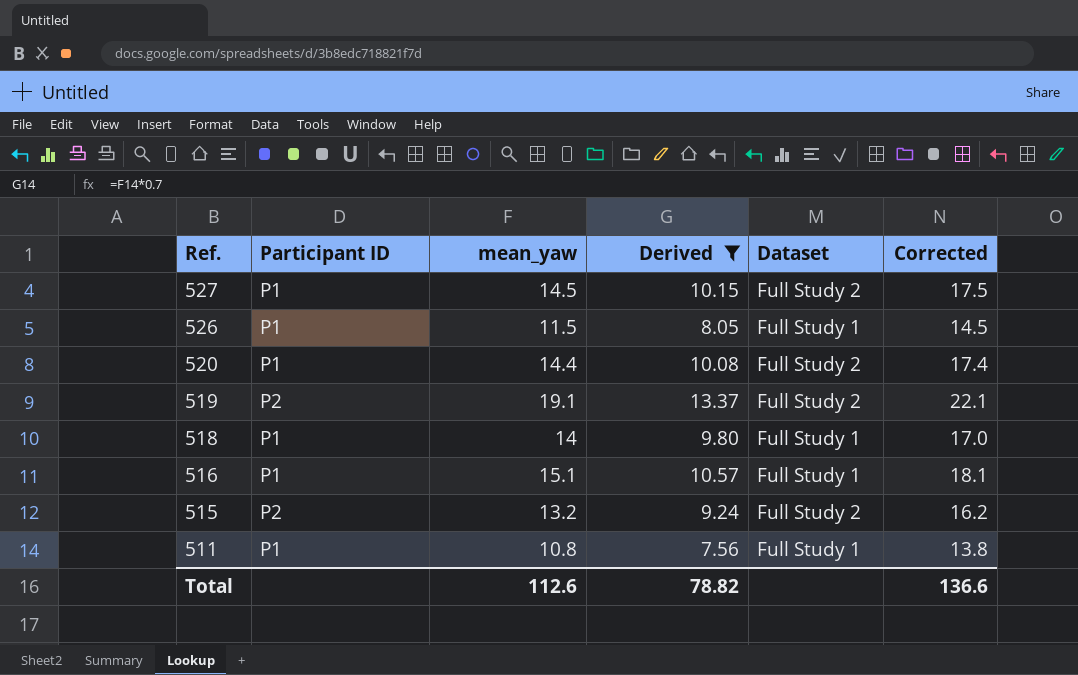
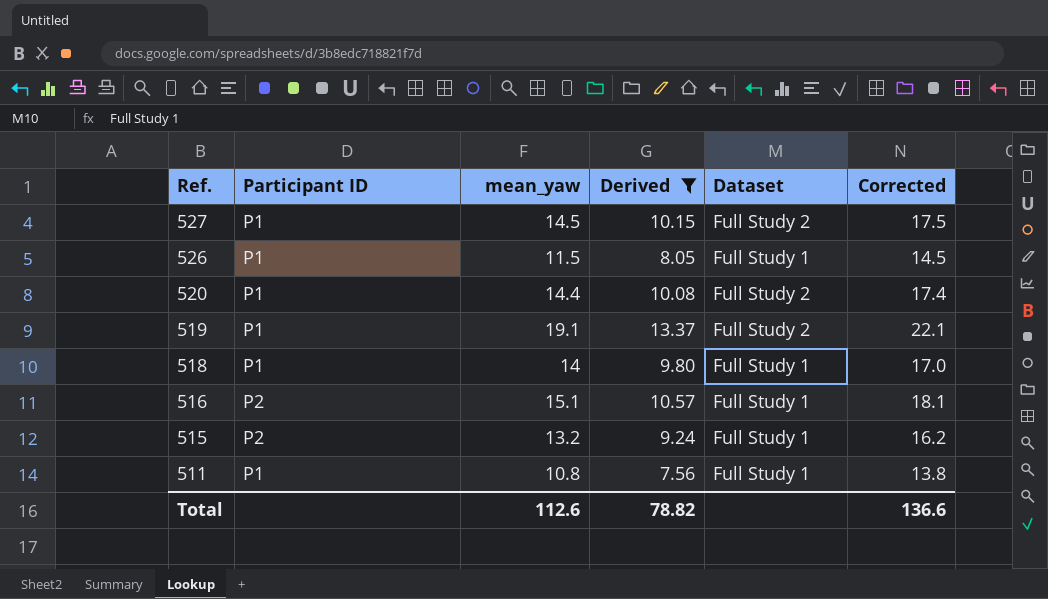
519 | Participant ID: P2 -> P1
516 | Participant ID: P1 -> P2
515 | Dataset: Full Study 2 -> Full Study 1

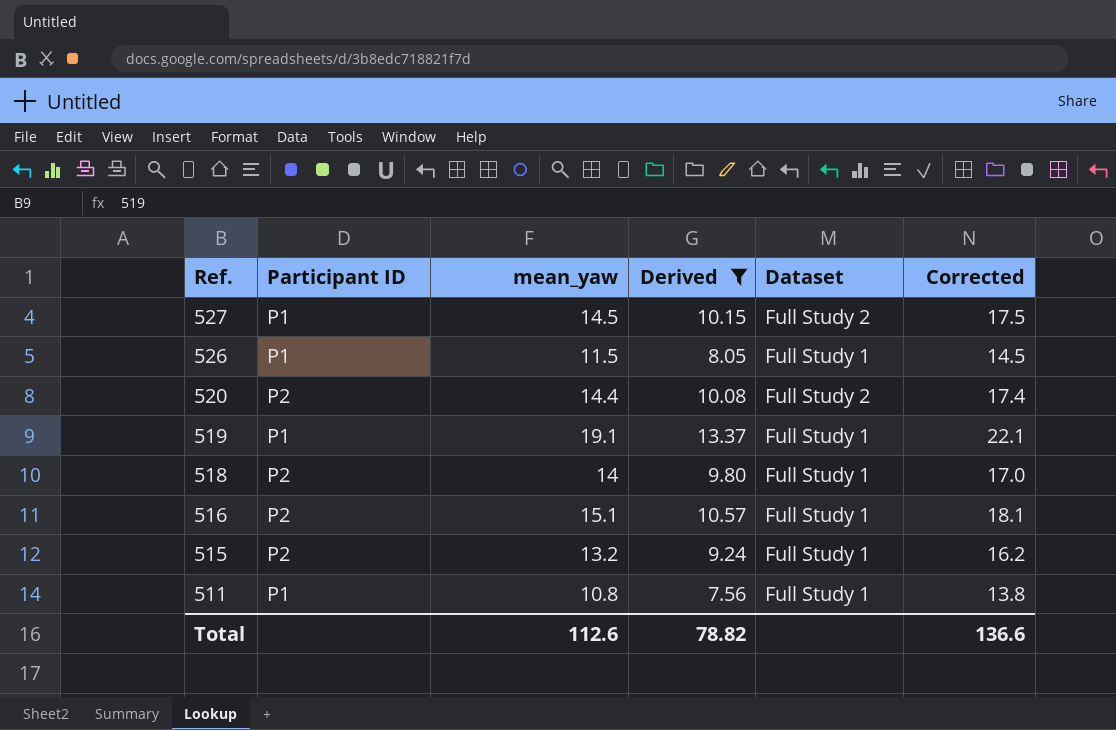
520 | Participant ID: P1 -> P2
519 | Dataset: Full Study 2 -> Full Study 1
518 | Participant ID: P1 -> P2

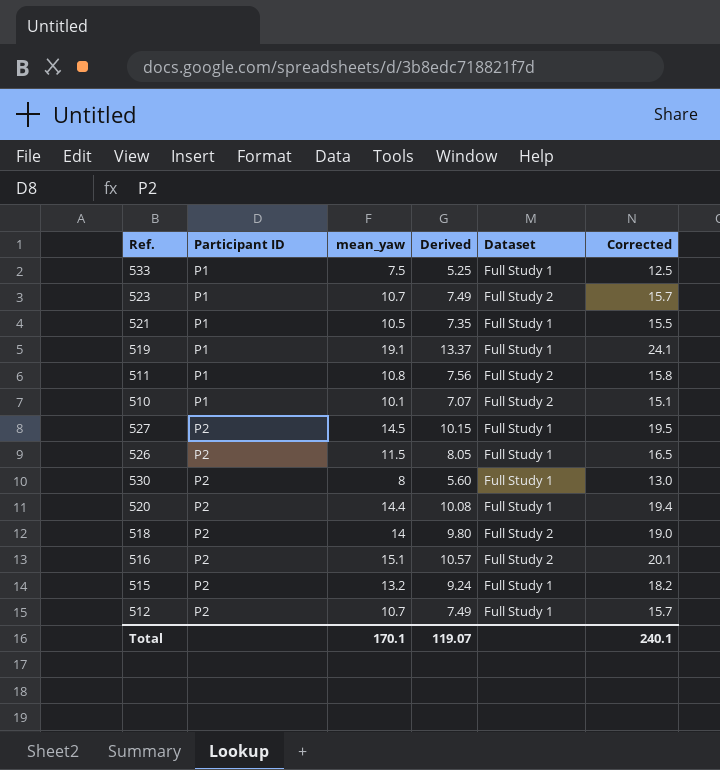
filter: Derived >= 7.56 -> none
row order: Ref. descending -> Participant ID ascending
column Corrected | formula: [mean_yaw] + 3 -> [mean_yaw] + 5
511 | Dataset: Full Study 1 -> Full Study 2
527 | Participant ID: P1 -> P2
527 | Dataset: Full Study 2 -> Full Study 1
526 | Participant ID: P1 -> P2
520 | Dataset: Full Study 2 -> Full Study 1
518 | Dataset: Full Study 1 -> Full Study 2
516 | Dataset: Full Study 1 -> Full Study 2
Total | mean_yaw: 112.6 -> 170.1
Total | Derived: 78.82 -> 119.07
Total | Corrected: 136.6 -> 240.1

